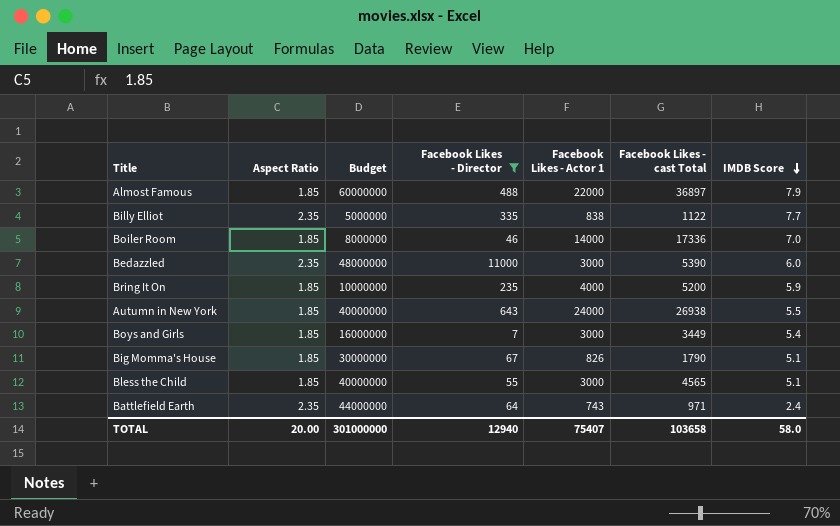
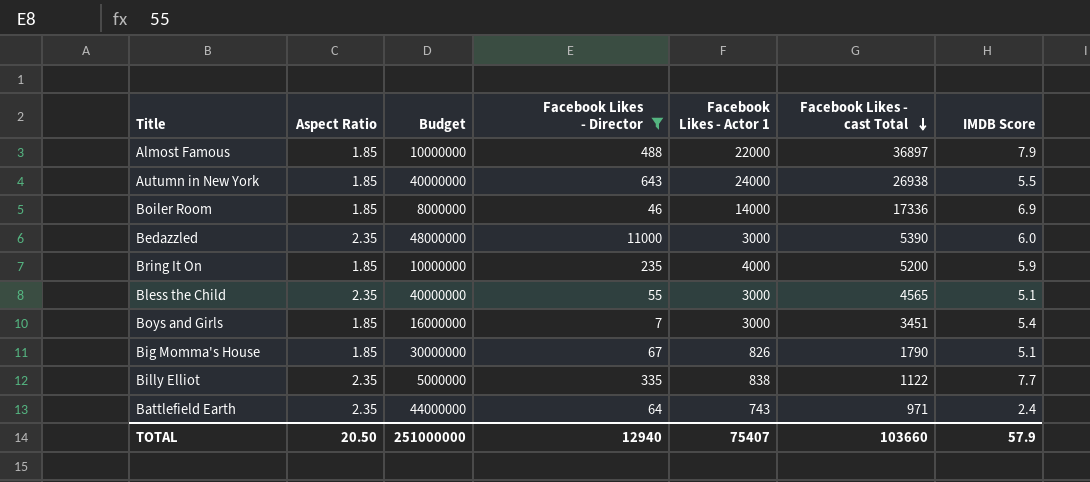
row order: IMDB Score descending -> Facebook Likes - cast Total descending
Almost Famous | Budget: 60000000 -> 10000000
Boiler Room | IMDB Score: 7.0 -> 6.9
Bless the Child | Aspect Ratio: 1.85 -> 2.35
Boys and Girls | Facebook Likes - cast Total: 3449 -> 3451
TOTAL | Aspect Ratio: 20.00 -> 20.50
TOTAL | Budget: 301000000 -> 251000000
TOTAL | Facebook Likes - cast Total: 103658 -> 103660
TOTAL | IMDB Score: 58.0 -> 57.9

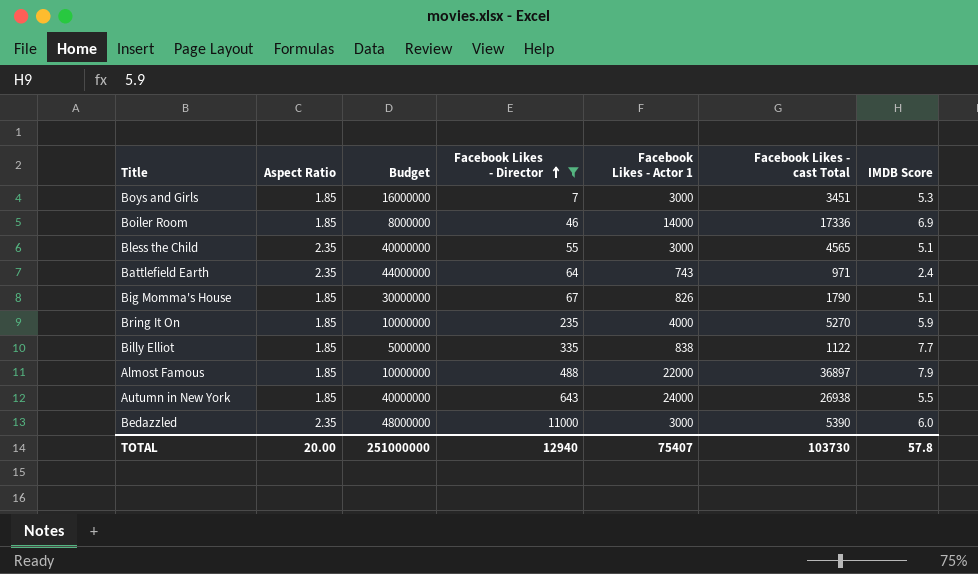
row order: Facebook Likes - cast Total descending -> Facebook Likes - Director ascending
Boys and Girls | IMDB Score: 5.4 -> 5.3
Bring It On | Facebook Likes - cast Total: 5200 -> 5270
Billy Elliot | Aspect Ratio: 2.35 -> 1.85
TOTAL | Aspect Ratio: 20.50 -> 20.00
TOTAL | Facebook Likes - cast Total: 103660 -> 103730
TOTAL | IMDB Score: 57.9 -> 57.8

